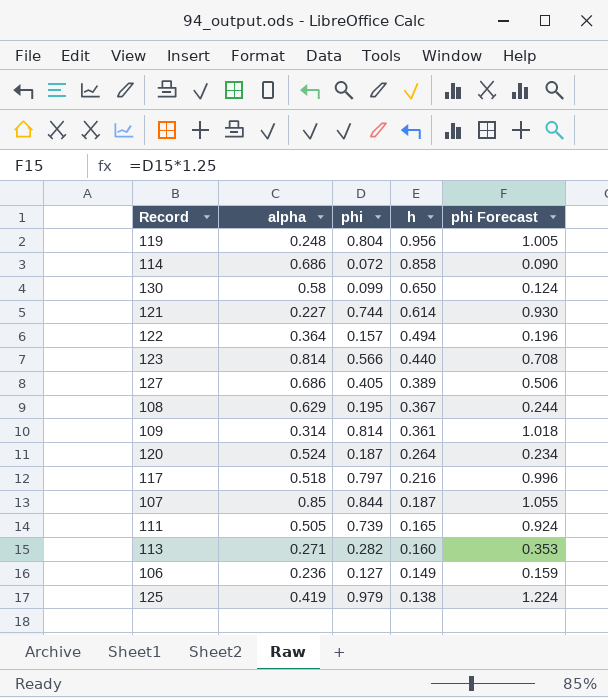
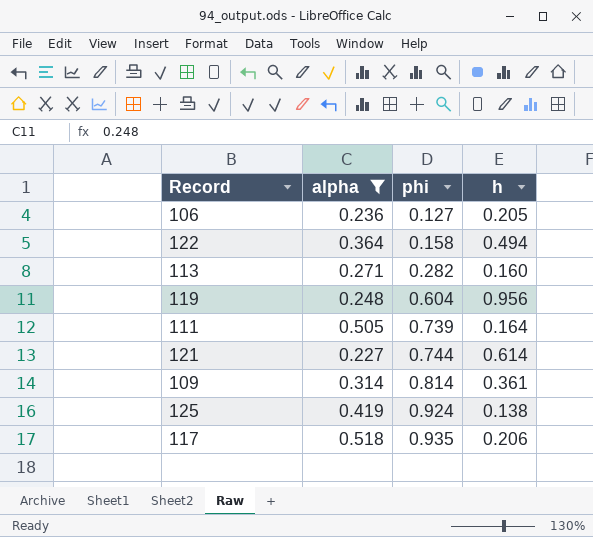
filter: none -> alpha <= 0.518
row order: h descending -> phi ascending
column phi Forecast | formula: [phi] * 1.25 -> none
106 | h: 0.149 -> 0.205
122 | phi: 0.157 -> 0.158
119 | phi: 0.804 -> 0.604
111 | h: 0.165 -> 0.164
125 | phi: 0.979 -> 0.924
117 | phi: 0.797 -> 0.935
117 | h: 0.216 -> 0.206

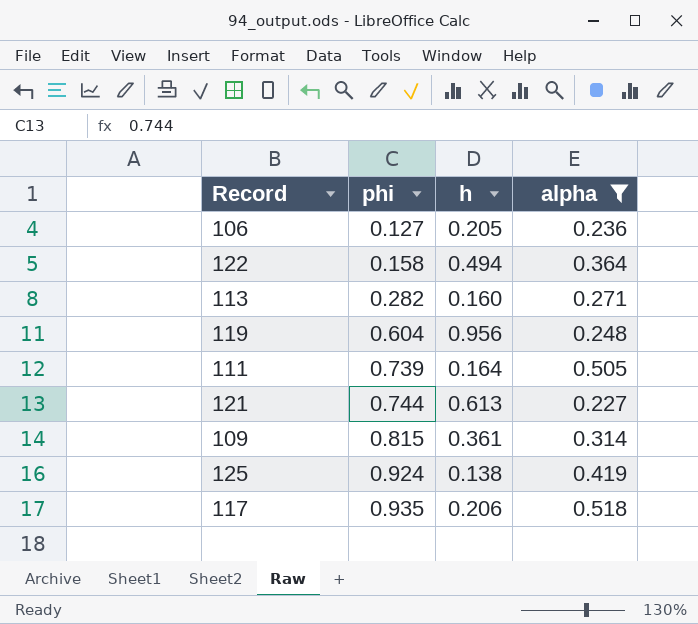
column alpha | position: 2 -> 4
121 | h: 0.614 -> 0.613
109 | phi: 0.814 -> 0.815

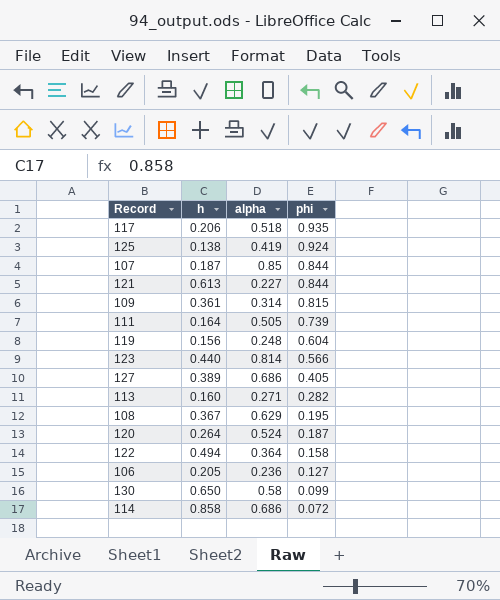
filter: alpha <= 0.518 -> none
row order: phi ascending -> phi descending
column phi | position: 2 -> 4
121 | phi: 0.744 -> 0.844
119 | h: 0.956 -> 0.156

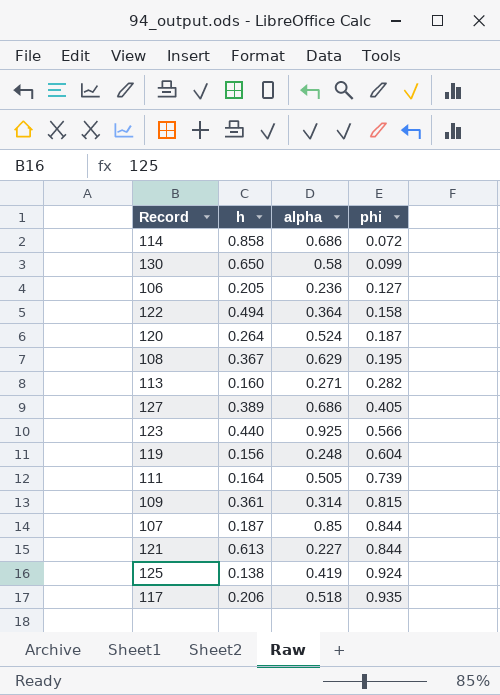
row order: phi descending -> phi ascending
123 | alpha: 0.814 -> 0.925

